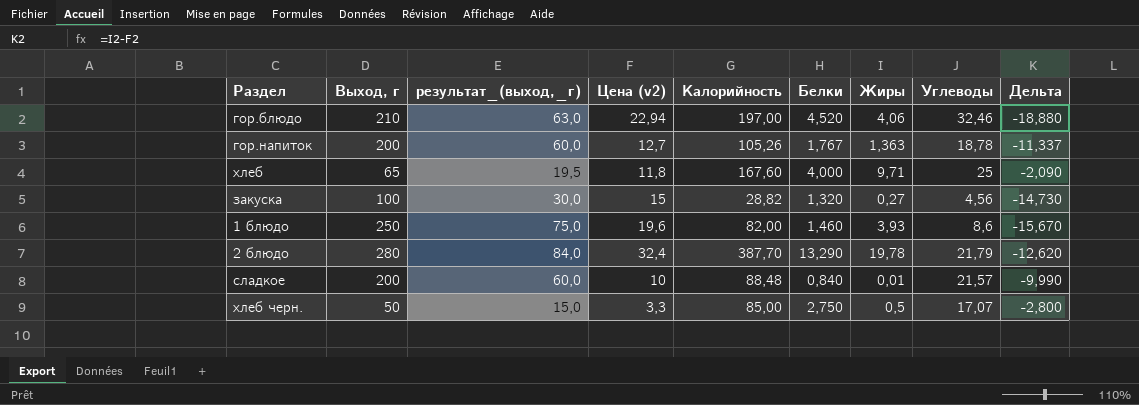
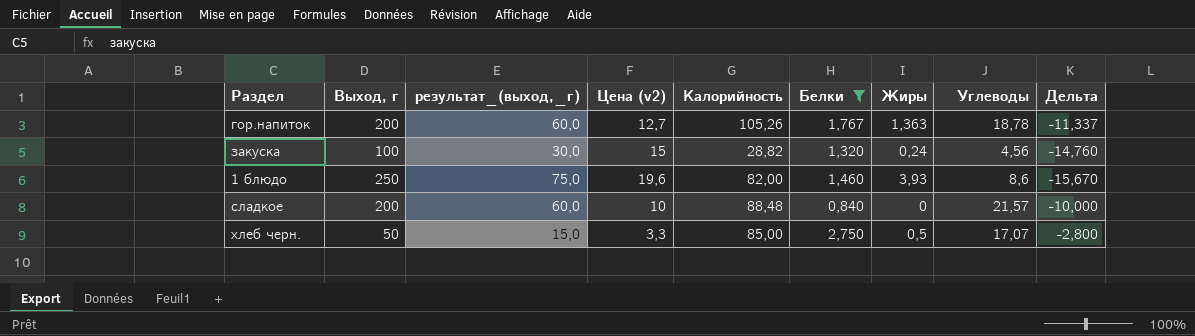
filter: none -> Белки <= 2,750
закуска | Жиры: 0,27 -> 0,24
закуска | Дельта: -14,730 -> -14,760
сладкое | Жиры: 0,01 -> 0
сладкое | Дельта: -9,990 -> -10,000

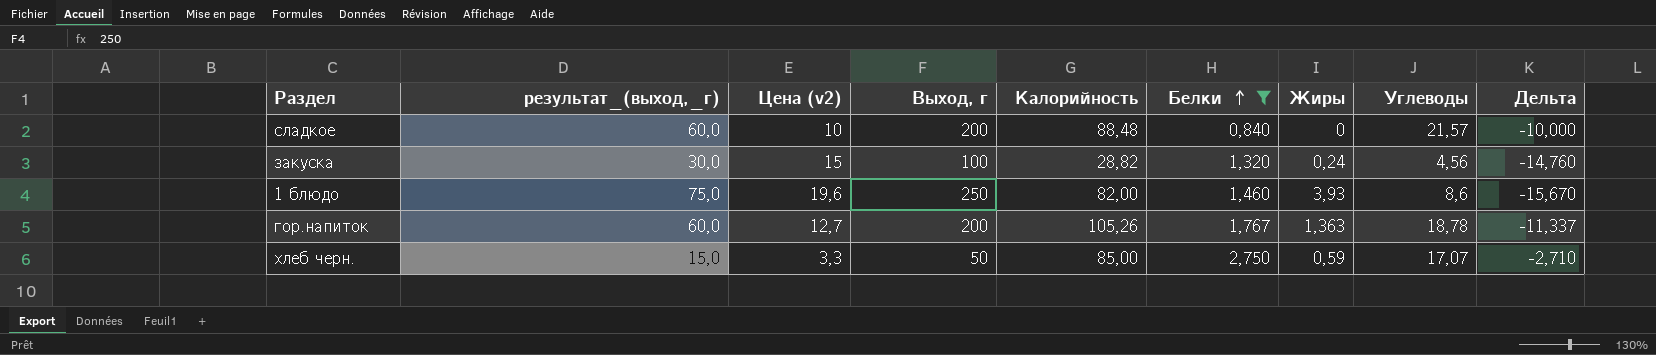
row order: none -> Белки ascending
column Выход, г | position: 2 -> 4
хлеб черн. | Жиры: 0,5 -> 0,59
хлеб черн. | Дельта: -2,800 -> -2,710

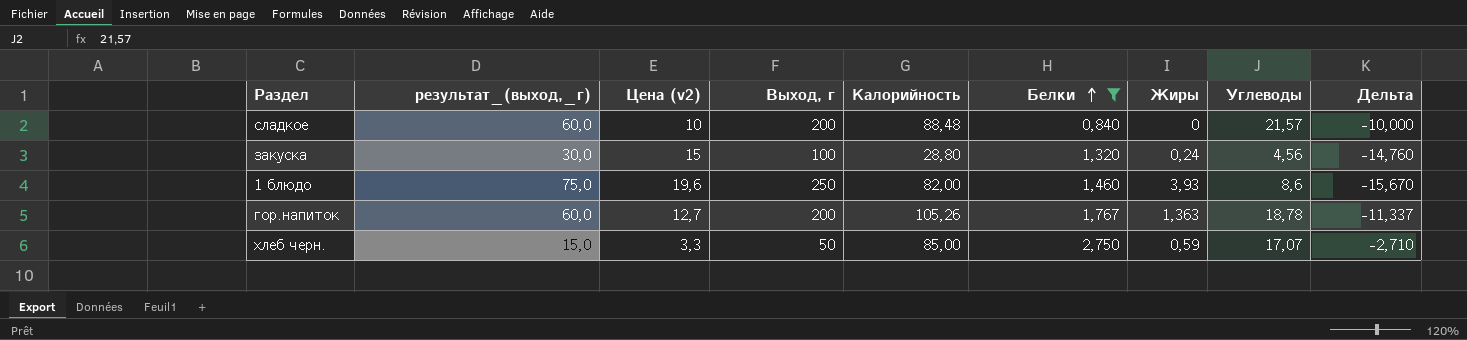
закуска | Калорийность: 28,82 -> 28,80

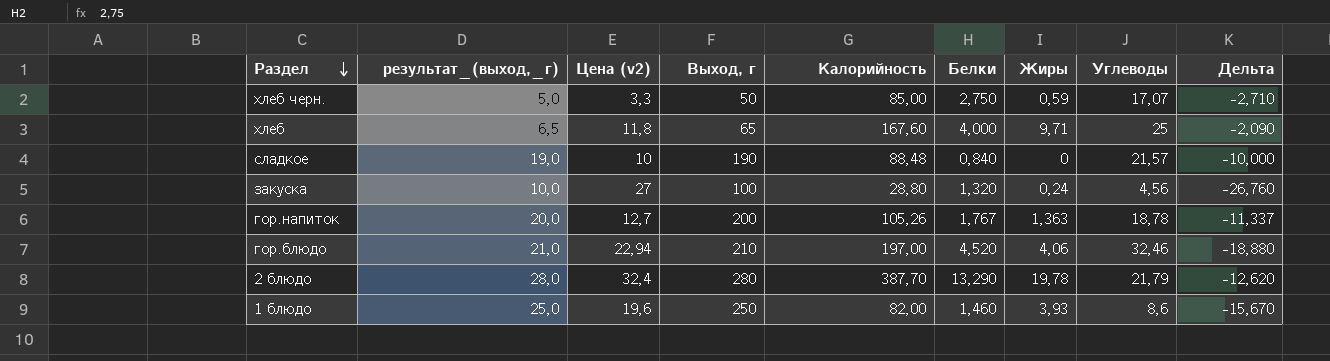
filter: Белки <= 2,750 -> none
row order: Белки ascending -> Раздел descending
column результат_(выход,_г) | formula: [Выход, г] * 0,3 -> [Выход, г] * 0,1
сладкое | Выход, г: 200 -> 190
закуска | Цена (v2): 15 -> 27
закуска | Дельта: -14,760 -> -26,760

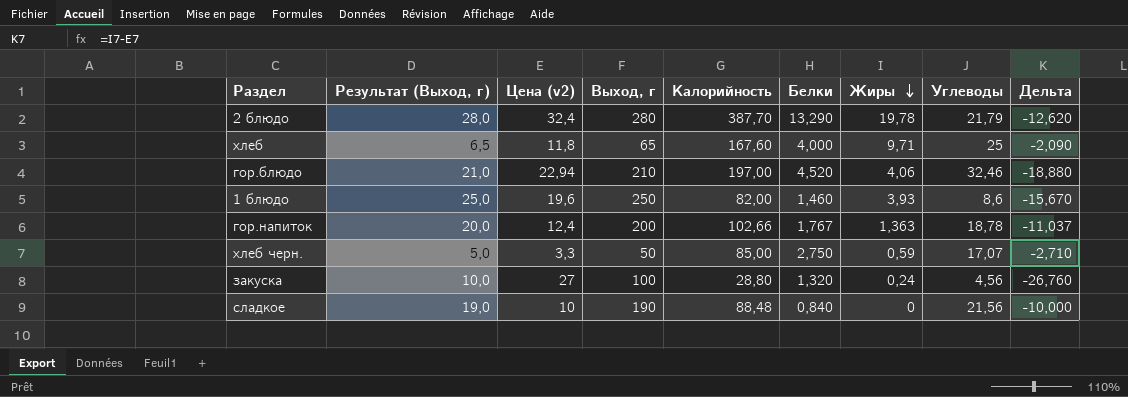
row order: Раздел descending -> Жиры descending
column name: результат_(выход,_г) -> Результат (Выход, г)
гор.напиток | Цена (v2): 12,7 -> 12,4
гор.напиток | Калорийность: 105,26 -> 102,66
гор.напиток | Дельта: -11,337 -> -11,037
сладкое | Углеводы: 21,57 -> 21,56

